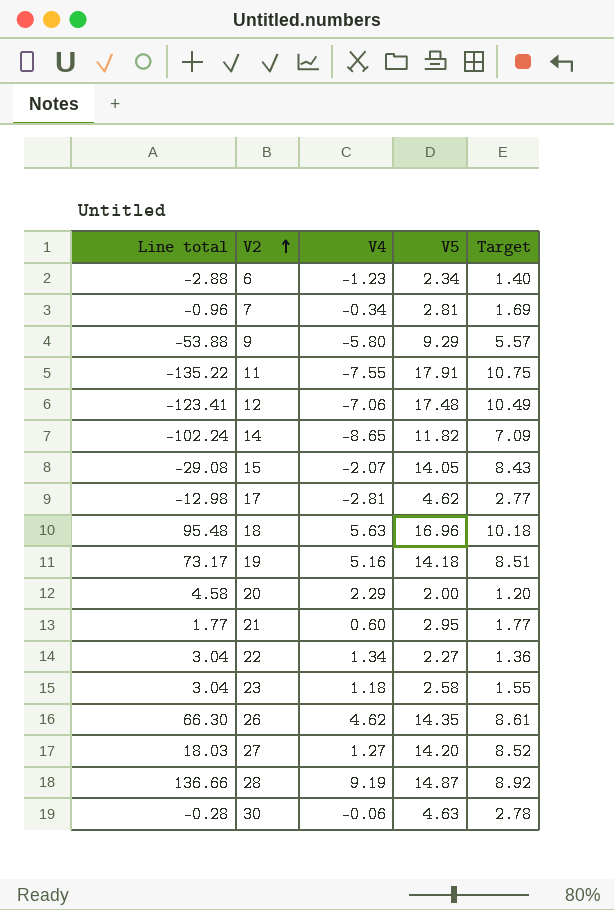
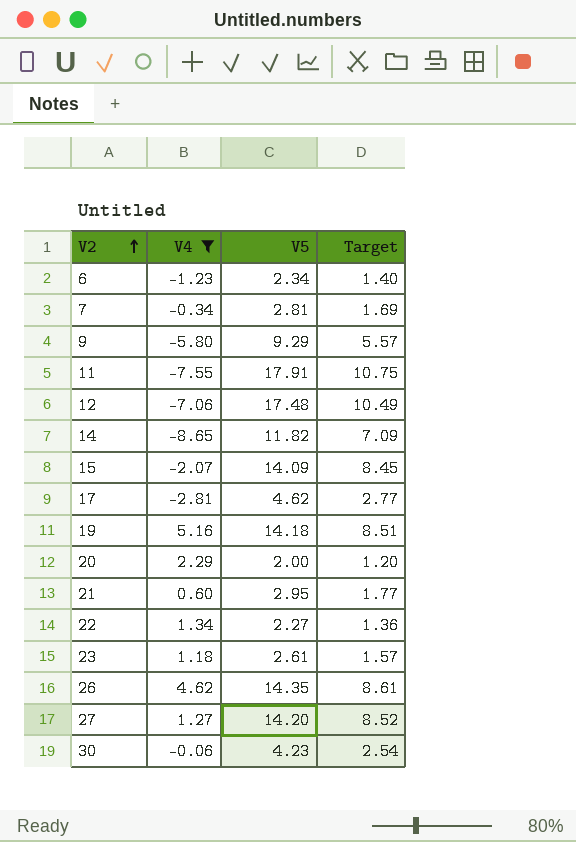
filter: none -> V4 <= 5.16
column Line total | formula: [V4] * [V5] -> none
15 | V5: 14.05 -> 14.09
15 | Target: 8.43 -> 8.45
23 | V5: 2.58 -> 2.61
23 | Target: 1.55 -> 1.57
30 | V5: 4.63 -> 4.23
30 | Target: 2.78 -> 2.54

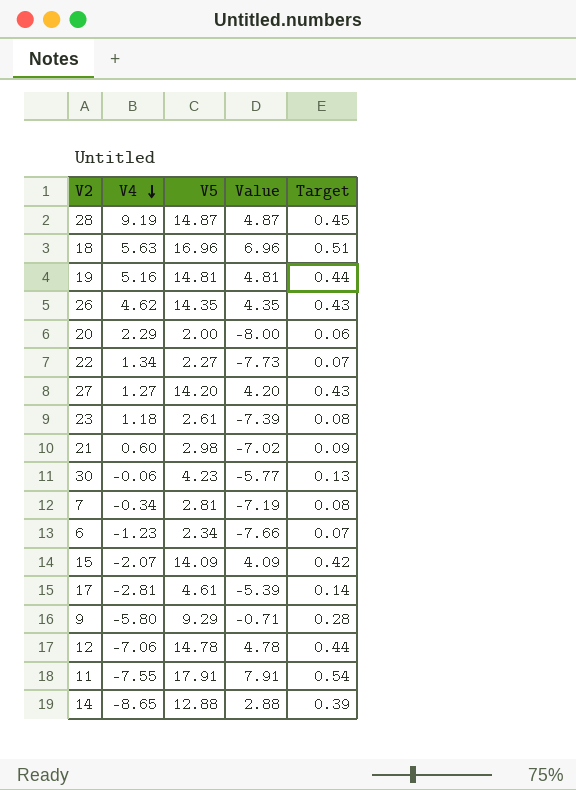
filter: V4 <= 5.16 -> none
row order: V2 ascending -> V4 descending
column Value | formula: none -> [V5] - 10
column Target | formula: [V5] * 0.6 -> [V5] * 0.03
19 | V5: 14.18 -> 14.81
21 | V5: 2.95 -> 2.98
17 | V5: 4.62 -> 4.61
12 | V5: 17.48 -> 14.78
14 | V5: 11.82 -> 12.88

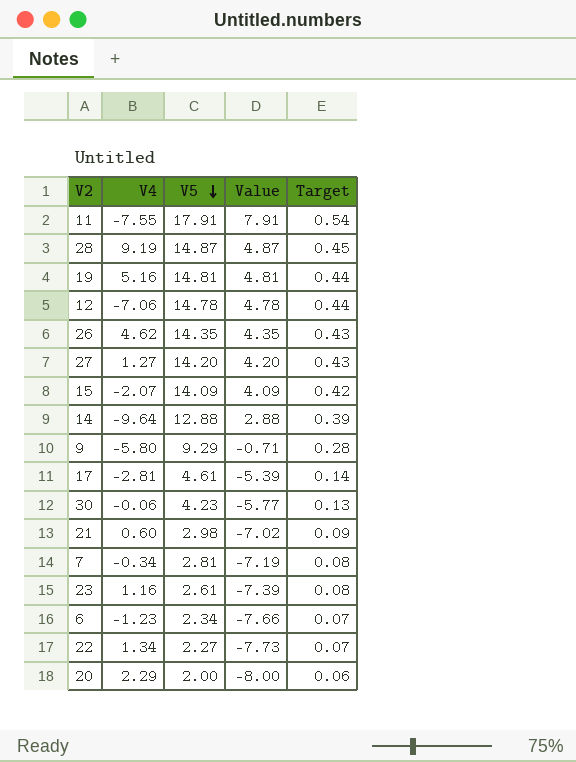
row order: V4 descending -> V5 descending
row 18: 5.63 | 16.96 | 6.96 | 0.51 -> none
14 | V4: -8.65 -> -9.64
23 | V4: 1.18 -> 1.16

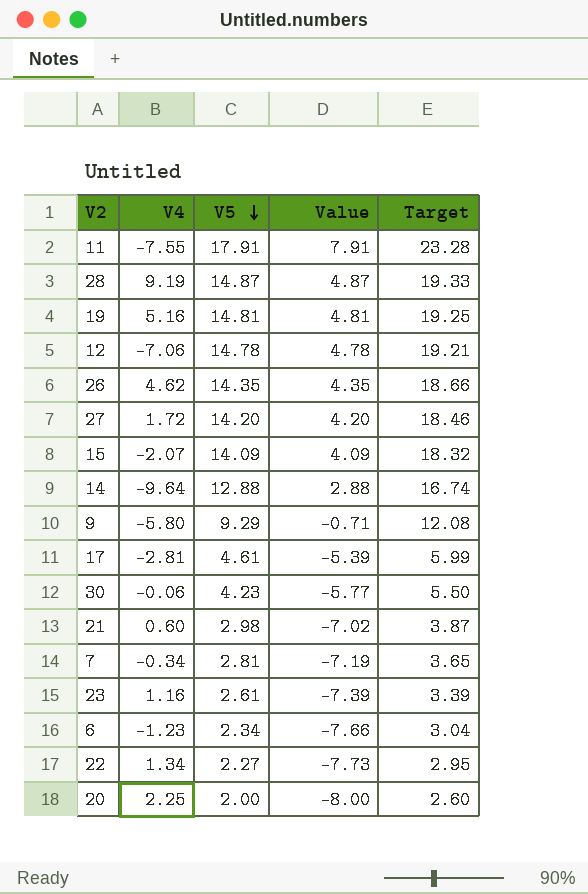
column Target | formula: [V5] * 0.03 -> [V5] * 1.3
27 | V4: 1.27 -> 1.72
20 | V4: 2.29 -> 2.25

